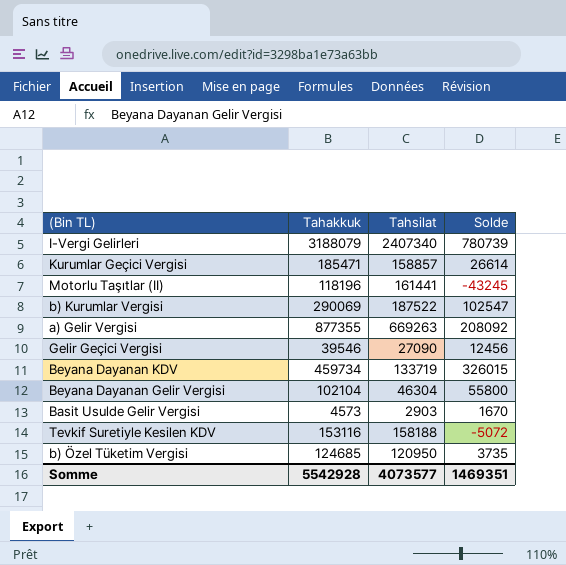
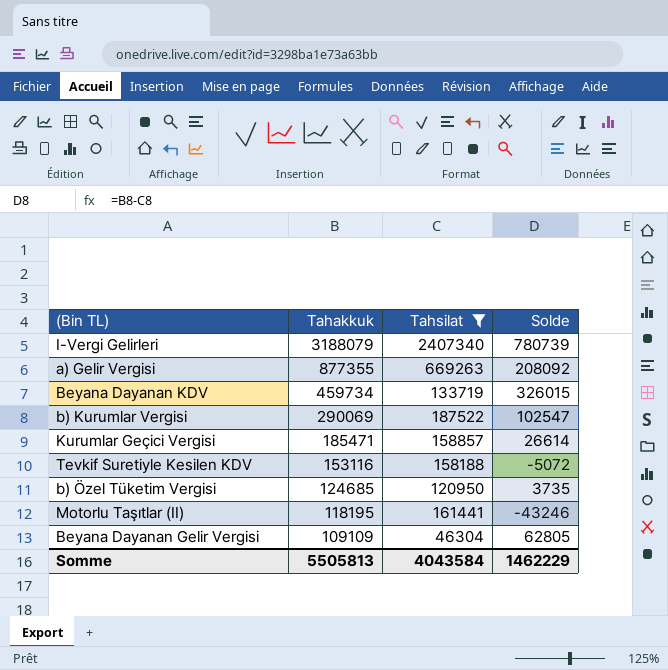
filter: none -> Tahsilat >= 46304
row order: none -> Tahakkuk descending
Motorlu Taşıtlar (II) | Tahakkuk: 118196 -> 118195
Motorlu Taşıtlar (II) | Solde: -43245 -> -43246
Beyana Dayanan Gelir Vergisi | Tahakkuk: 102104 -> 109109
Beyana Dayanan Gelir Vergisi | Solde: 55800 -> 62805
Somme | Tahakkuk: 5542928 -> 5505813
Somme | Tahsilat: 4073577 -> 4043584
Somme | Solde: 1469351 -> 1462229

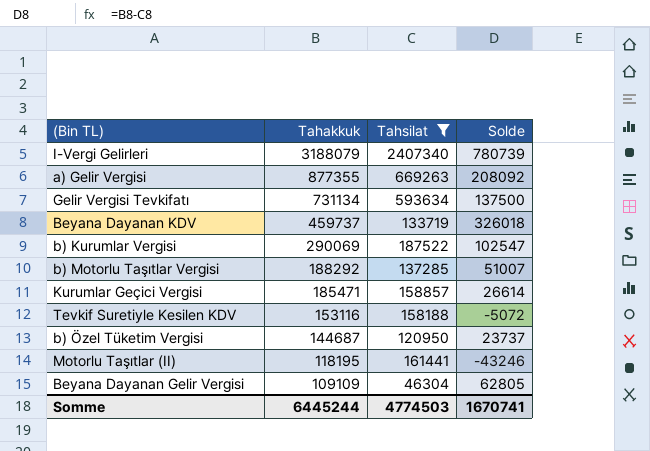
row Gelir Vergisi Tevkifatı: none -> 731134 | 593634 | 137500
Beyana Dayanan KDV | Tahakkuk: 459734 -> 459737
Beyana Dayanan KDV | Solde: 326015 -> 326018
row b) Motorlu Taşıtlar Vergisi: none -> 188292 | 137285 | 51007
b) Özel Tüketim Vergisi | Tahakkuk: 124685 -> 144687
b) Özel Tüketim Vergisi | Solde: 3735 -> 23737
Somme | Tahakkuk: 5505813 -> 6445244
Somme | Tahsilat: 4043584 -> 4774503
Somme | Solde: 1462229 -> 1670741

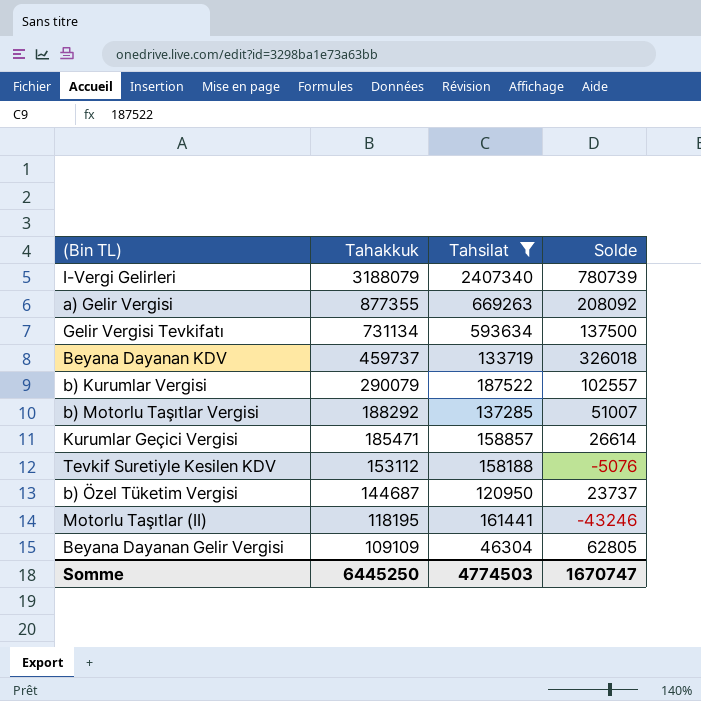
b) Kurumlar Vergisi | Tahakkuk: 290069 -> 290079
b) Kurumlar Vergisi | Solde: 102547 -> 102557
Tevkif Suretiyle Kesilen KDV | Tahakkuk: 153116 -> 153112
Tevkif Suretiyle Kesilen KDV | Solde: -5072 -> -5076
Somme | Tahakkuk: 6445244 -> 6445250
Somme | Solde: 1670741 -> 1670747

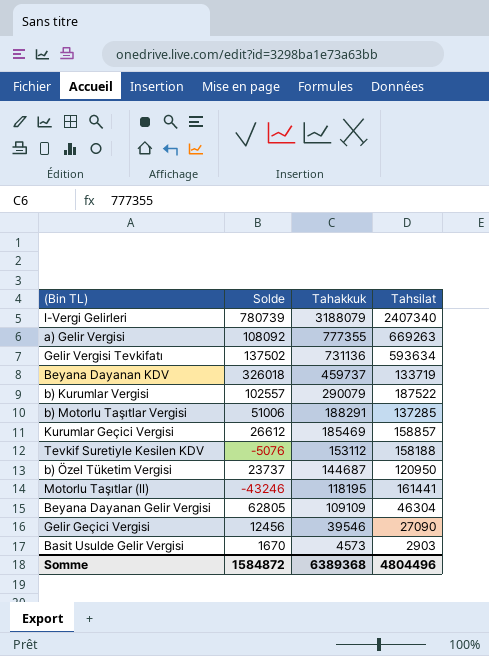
filter: Tahsilat >= 46304 -> none
column Solde | position: 4 -> 2
a) Gelir Vergisi | Solde: 208092 -> 108092
a) Gelir Vergisi | Tahakkuk: 877355 -> 777355
Gelir Vergisi Tevkifatı | Solde: 137500 -> 137502
Gelir Vergisi Tevkifatı | Tahakkuk: 731134 -> 731136
b) Motorlu Taşıtlar Vergisi | Solde: 51007 -> 51006
b) Motorlu Taşıtlar Vergisi | Tahakkuk: 188292 -> 188291
Kurumlar Geçici Vergisi | Solde: 26614 -> 26612
Kurumlar Geçici Vergisi | Tahakkuk: 185471 -> 185469
Somme | Solde: 1670747 -> 1584872
Somme | Tahakkuk: 6445250 -> 6389368
Somme | Tahsilat: 4774503 -> 4804496

